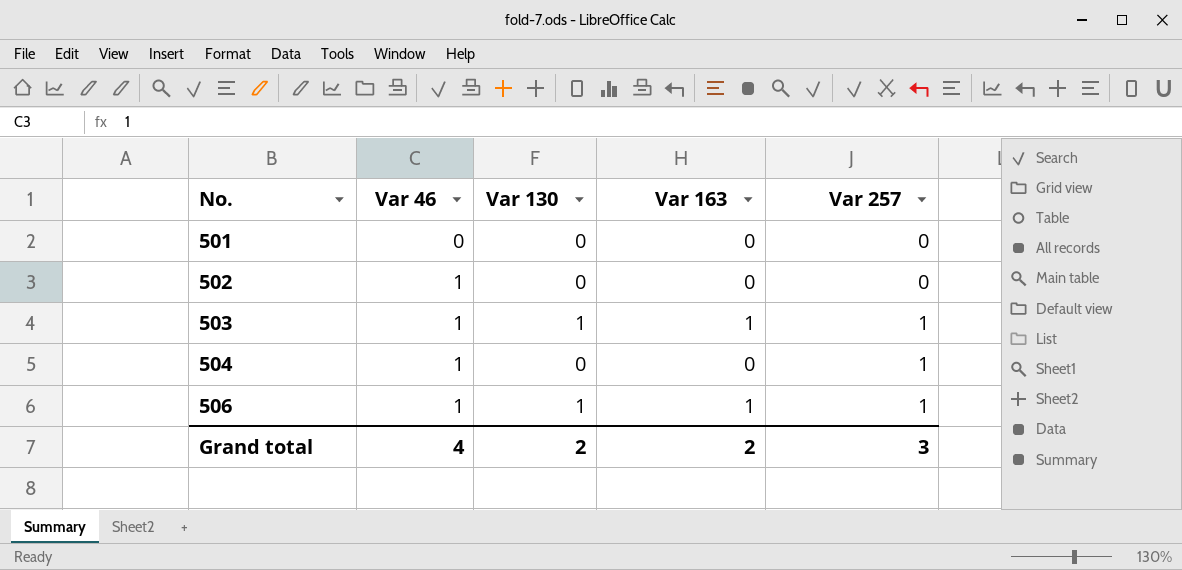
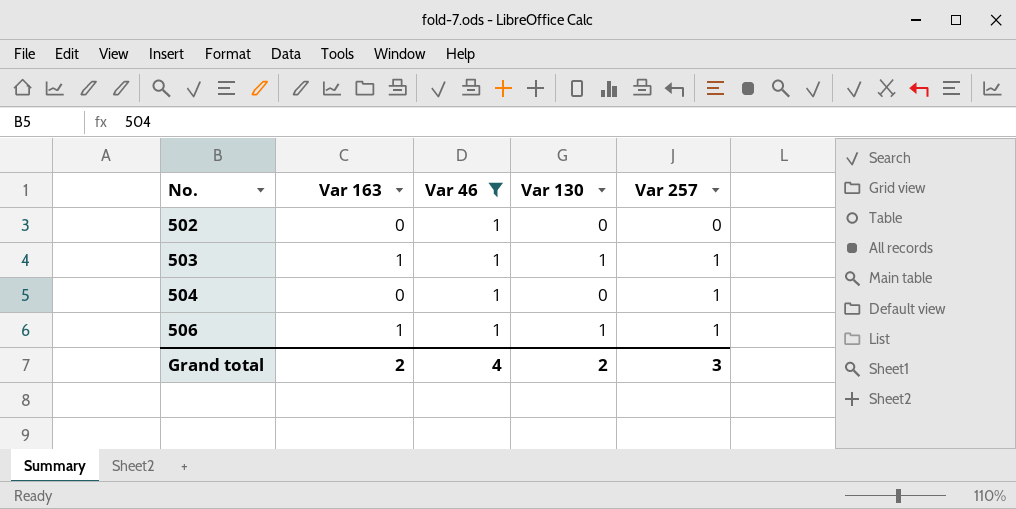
filter: none -> Var 46 = 1
column Var 163 | position: 4 -> 2

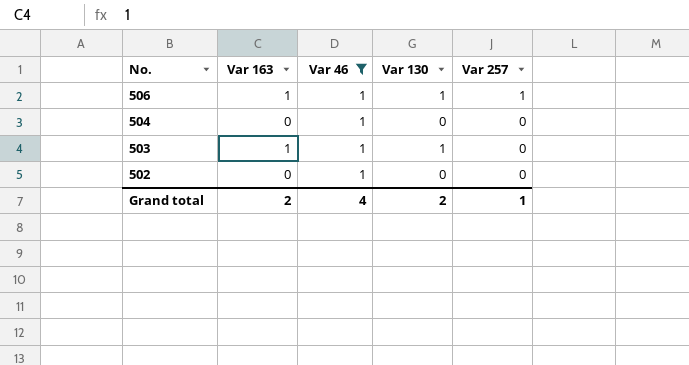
row order: No. ascending -> No. descending
504 | Var 257: 1 -> 0
503 | Var 257: 1 -> 0
Grand total | Var 257: 3 -> 1

